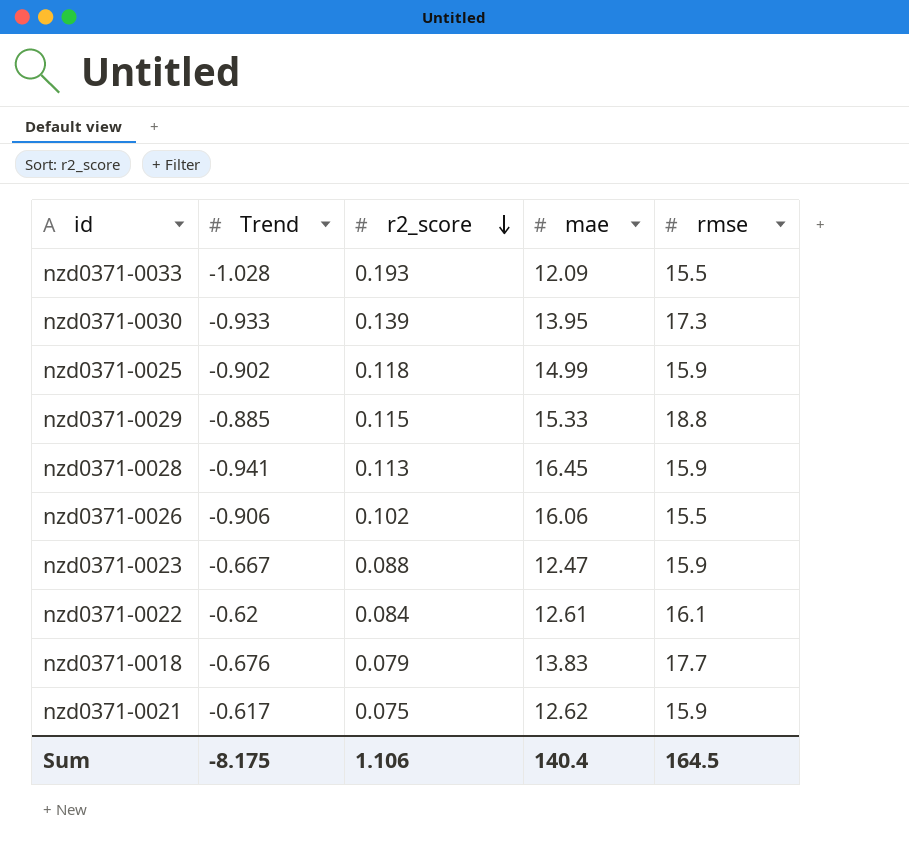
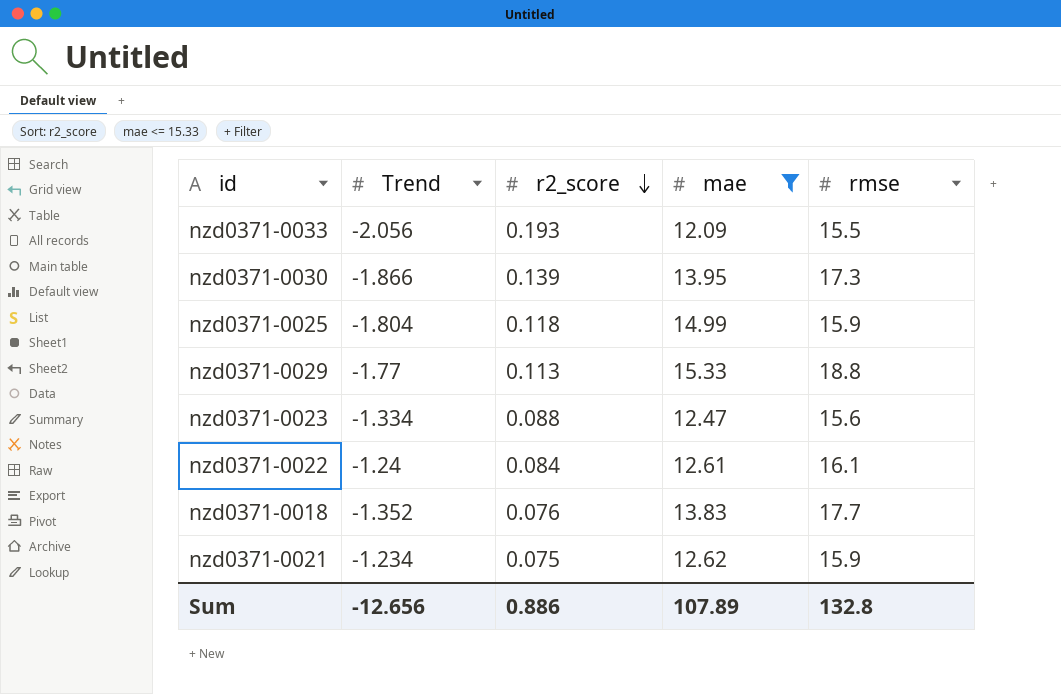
filter: none -> mae <= 15.33
nzd0371-0033 | Trend: -1.028 -> -2.056
nzd0371-0030 | Trend: -0.933 -> -1.866
nzd0371-0025 | Trend: -0.902 -> -1.804
nzd0371-0029 | Trend: -0.885 -> -1.77
nzd0371-0029 | r2_score: 0.115 -> 0.113
nzd0371-0023 | Trend: -0.667 -> -1.334
nzd0371-0023 | rmse: 15.9 -> 15.6
nzd0371-0022 | Trend: -0.62 -> -1.24
nzd0371-0018 | Trend: -0.676 -> -1.352
nzd0371-0018 | r2_score: 0.079 -> 0.076
nzd0371-0021 | Trend: -0.617 -> -1.234
Sum | Trend: -8.175 -> -12.656
Sum | r2_score: 1.106 -> 0.886
Sum | mae: 140.4 -> 107.89
Sum | rmse: 164.5 -> 132.8

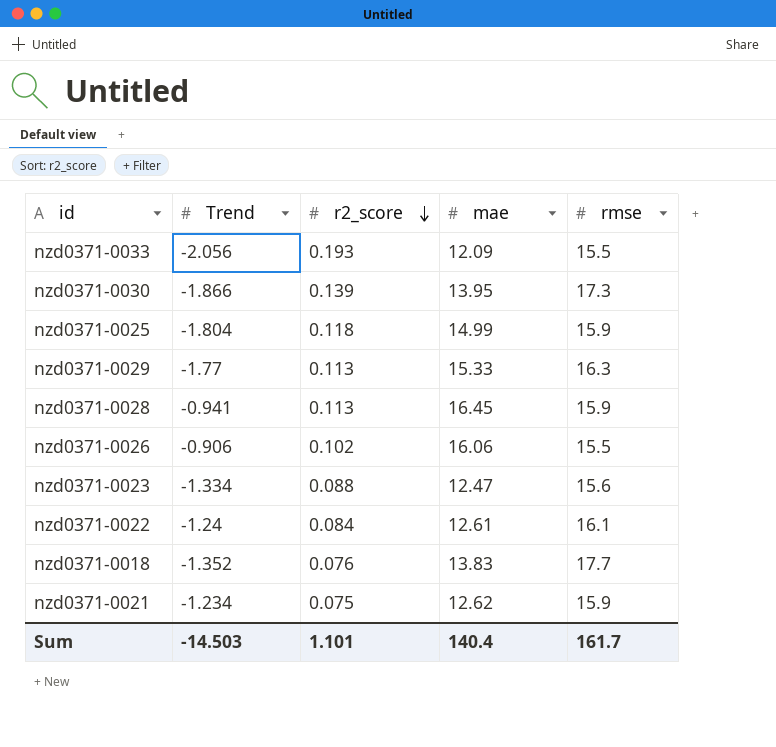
filter: mae <= 15.33 -> none
nzd0371-0029 | rmse: 18.8 -> 16.3
Sum | Trend: -12.656 -> -14.503
Sum | r2_score: 0.886 -> 1.101
Sum | mae: 107.89 -> 140.4
Sum | rmse: 132.8 -> 161.7

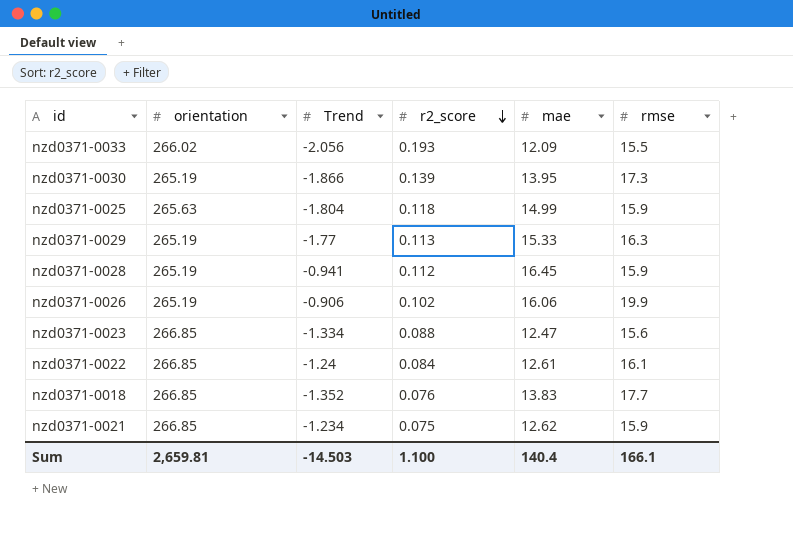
column orientation | position: none -> 2
nzd0371-0028 | r2_score: 0.113 -> 0.112
nzd0371-0026 | rmse: 15.5 -> 19.9
Sum | r2_score: 1.101 -> 1.100
Sum | rmse: 161.7 -> 166.1

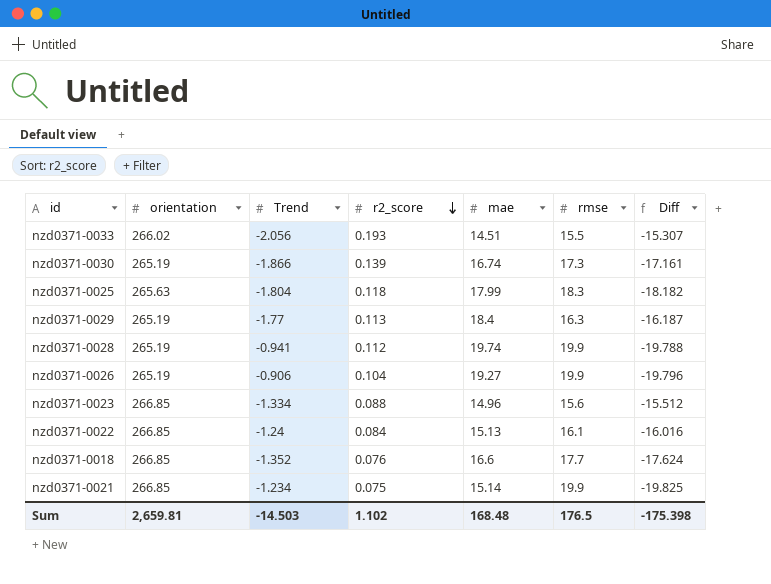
column Diff | formula: none -> [r2_score] - [rmse]
nzd0371-0033 | mae: 12.09 -> 14.51
nzd0371-0030 | mae: 13.95 -> 16.74
nzd0371-0025 | mae: 14.99 -> 17.99
nzd0371-0025 | rmse: 15.9 -> 18.3
nzd0371-0029 | mae: 15.33 -> 18.4
nzd0371-0028 | mae: 16.45 -> 19.74
nzd0371-0028 | rmse: 15.9 -> 19.9
nzd0371-0026 | r2_score: 0.102 -> 0.104
nzd0371-0026 | mae: 16.06 -> 19.27
nzd0371-0023 | mae: 12.47 -> 14.96
nzd0371-0022 | mae: 12.61 -> 15.13
nzd0371-0018 | mae: 13.83 -> 16.6
nzd0371-0021 | mae: 12.62 -> 15.14
nzd0371-0021 | rmse: 15.9 -> 19.9
Sum | r2_score: 1.100 -> 1.102
Sum | mae: 140.4 -> 168.48
Sum | rmse: 166.1 -> 176.5

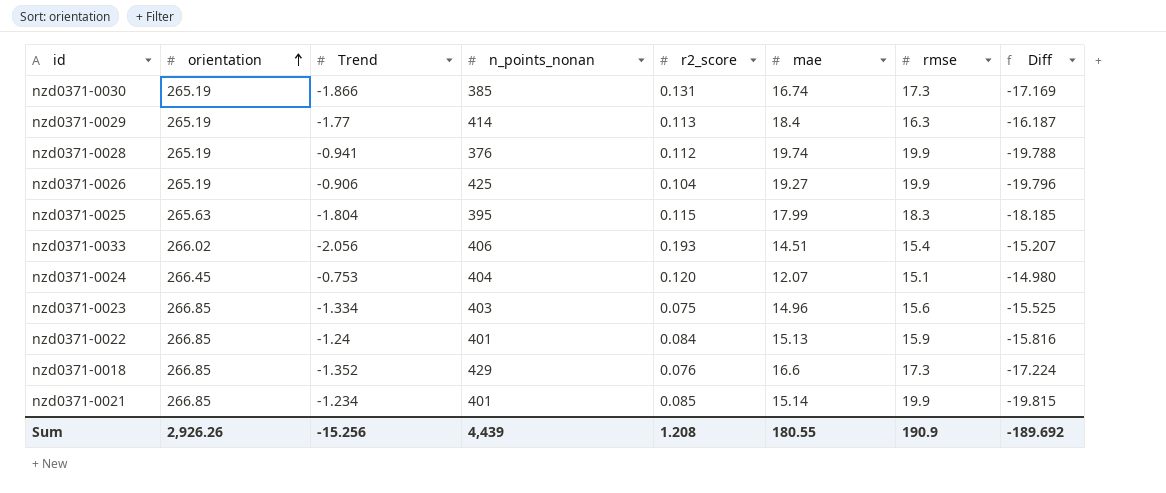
row order: r2_score descending -> orientation ascending
column n_points_nonan | position: none -> 4
nzd0371-0030 | r2_score: 0.139 -> 0.131
nzd0371-0030 | Diff: -17.161 -> -17.169
nzd0371-0025 | r2_score: 0.118 -> 0.115
nzd0371-0025 | Diff: -18.182 -> -18.185
nzd0371-0033 | rmse: 15.5 -> 15.4
nzd0371-0033 | Diff: -15.307 -> -15.207
row nzd0371-0024: none -> 266.45 | -0.753 | 404 | 0.120 | 12.07 | 15.1 | -14.980
nzd0371-0023 | r2_score: 0.088 -> 0.075
nzd0371-0023 | Diff: -15.512 -> -15.525
nzd0371-0022 | rmse: 16.1 -> 15.9
nzd0371-0022 | Diff: -16.016 -> -15.816
nzd0371-0018 | rmse: 17.7 -> 17.3
nzd0371-0018 | Diff: -17.624 -> -17.224
nzd0371-0021 | r2_score: 0.075 -> 0.085
nzd0371-0021 | Diff: -19.825 -> -19.815
Sum | orientation: 2,659.81 -> 2,926.26
Sum | Trend: -14.503 -> -15.256
Sum | r2_score: 1.102 -> 1.208
Sum | mae: 168.48 -> 180.55
Sum | rmse: 176.5 -> 190.9
Sum | Diff: -175.398 -> -189.692

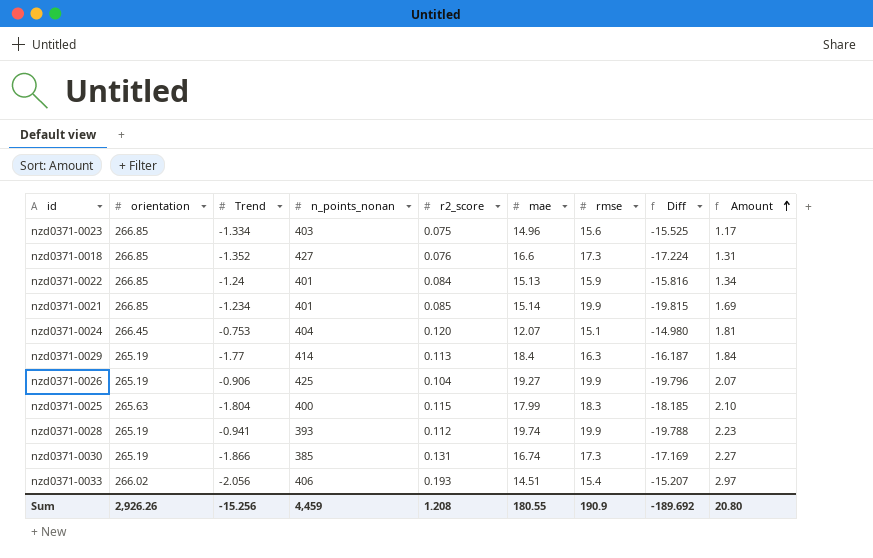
row order: orientation ascending -> Amount ascending
column Amount | formula: none -> [r2_score] * [rmse]
nzd0371-0018 | n_points_nonan: 429 -> 427
nzd0371-0025 | n_points_nonan: 395 -> 400
nzd0371-0028 | n_points_nonan: 376 -> 393
Sum | n_points_nonan: 4,439 -> 4,459

